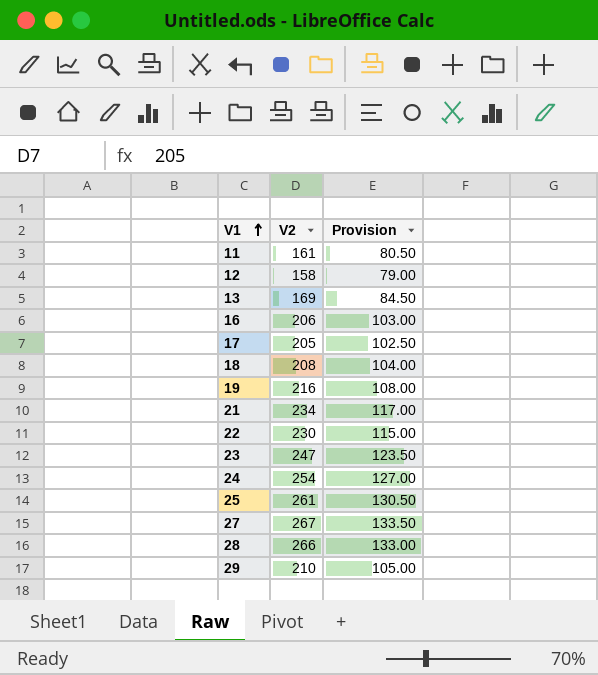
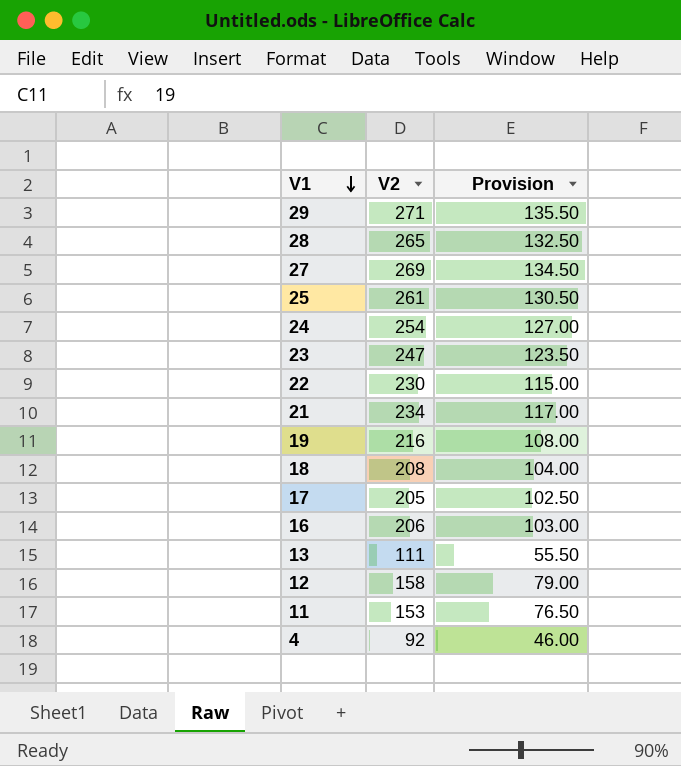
row order: V1 ascending -> V1 descending
29 | V2: 210 -> 271
29 | Provision: 105.00 -> 135.50
28 | V2: 266 -> 265
28 | Provision: 133.00 -> 132.50
27 | V2: 267 -> 269
27 | Provision: 133.50 -> 134.50
13 | V2: 169 -> 111
13 | Provision: 84.50 -> 55.50
11 | V2: 161 -> 153
11 | Provision: 80.50 -> 76.50
row 4: none -> 92 | 46.00

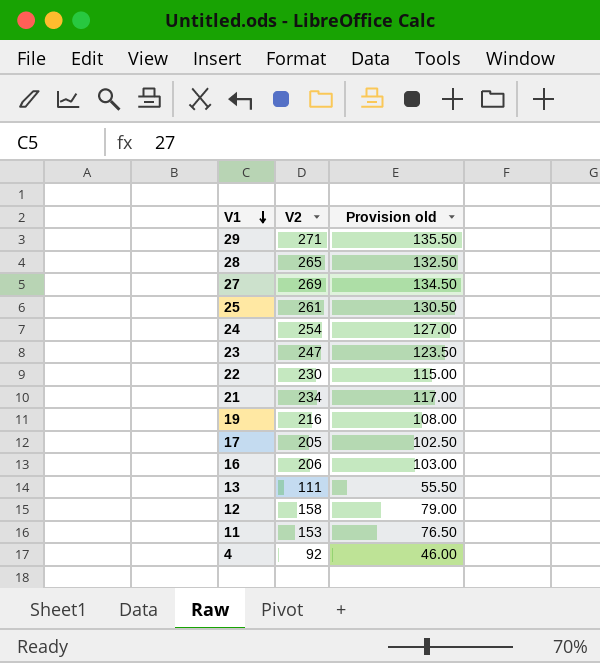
column name: Provision -> Provision old
row 18: 208 | 104.00 -> none

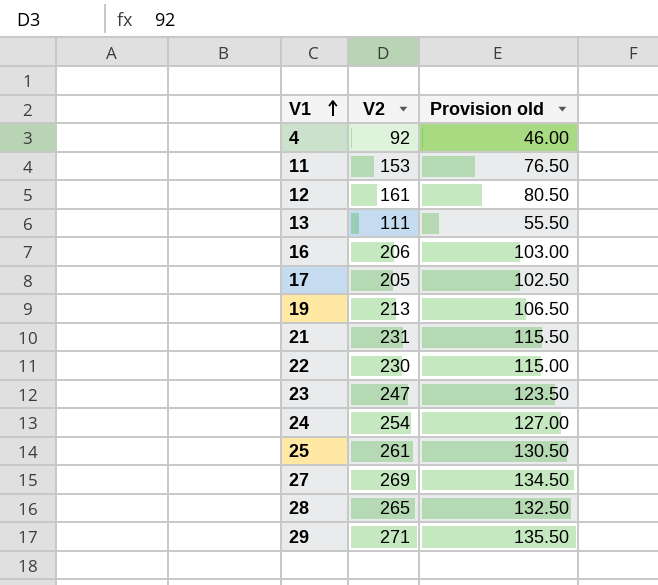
row order: V1 descending -> V1 ascending
12 | V2: 158 -> 161
12 | Provision old: 79.00 -> 80.50
19 | V2: 216 -> 213
19 | Provision old: 108.00 -> 106.50
21 | V2: 234 -> 231
21 | Provision old: 117.00 -> 115.50

